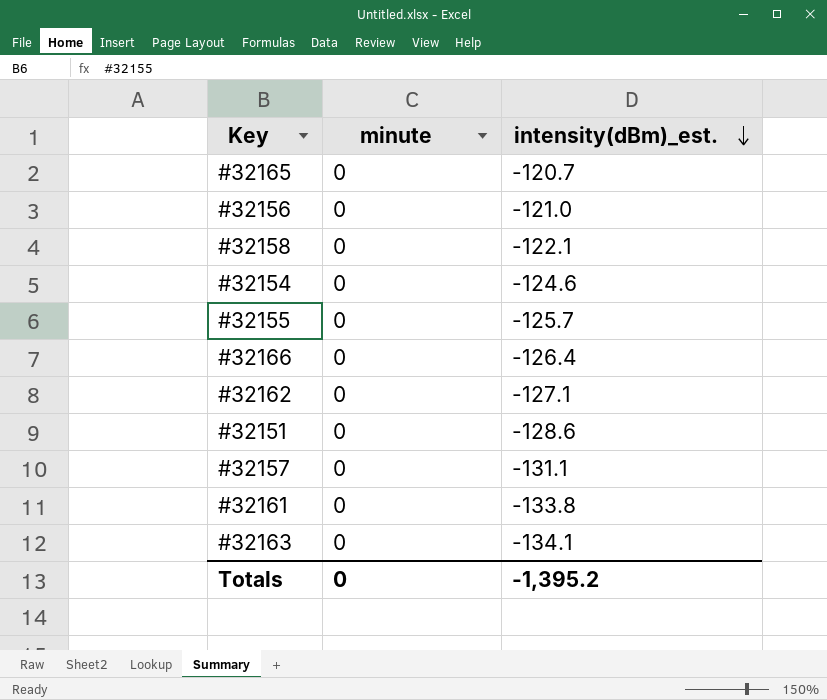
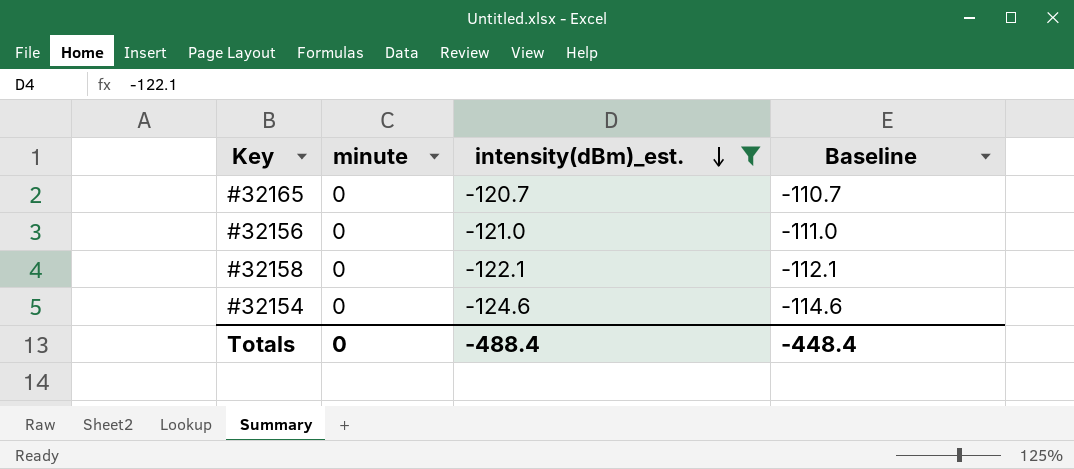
filter: none -> intensity(dBm)_est. >= -124.6
column Baseline | formula: none -> [intensity(dBm)_est.] + 10
Totals | intensity(dBm)_est.: -1,395.2 -> -488.4

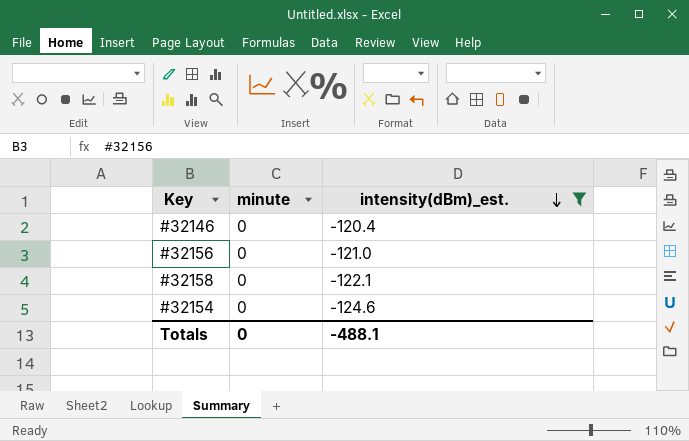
column Baseline | formula: [intensity(dBm)_est.] + 10 -> none
row #32165: 0 | -120.7 | -110.7 -> none
row #32146: none -> 0 | -120.4
Totals | intensity(dBm)_est.: -488.4 -> -488.1

